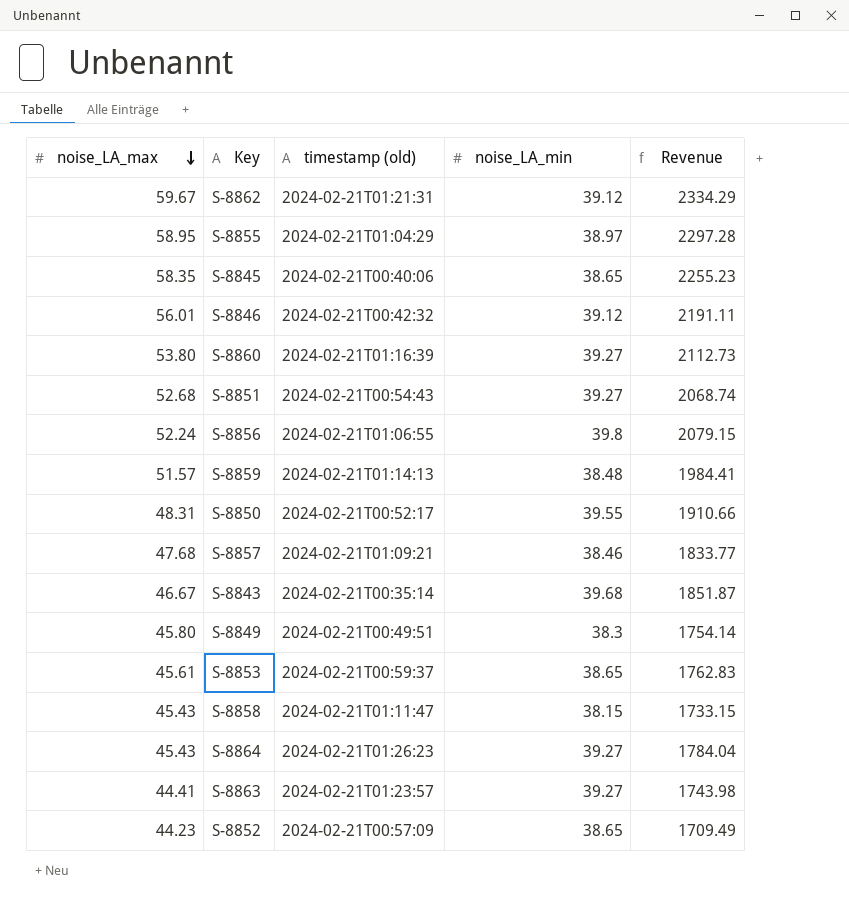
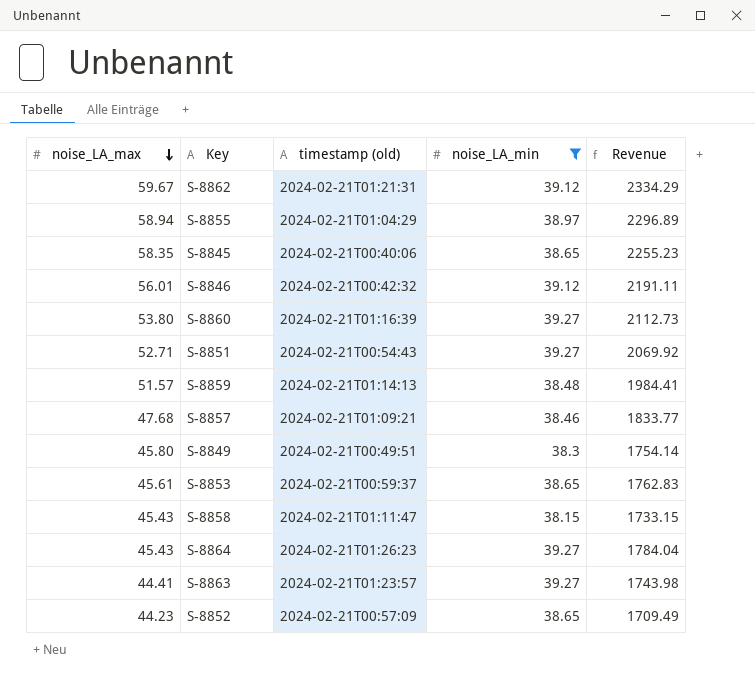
filter: none -> noise_LA_min <= 39.27
S-8855 | noise_LA_max: 58.95 -> 58.94
S-8855 | Revenue: 2297.28 -> 2296.89
S-8851 | noise_LA_max: 52.68 -> 52.71
S-8851 | Revenue: 2068.74 -> 2069.92

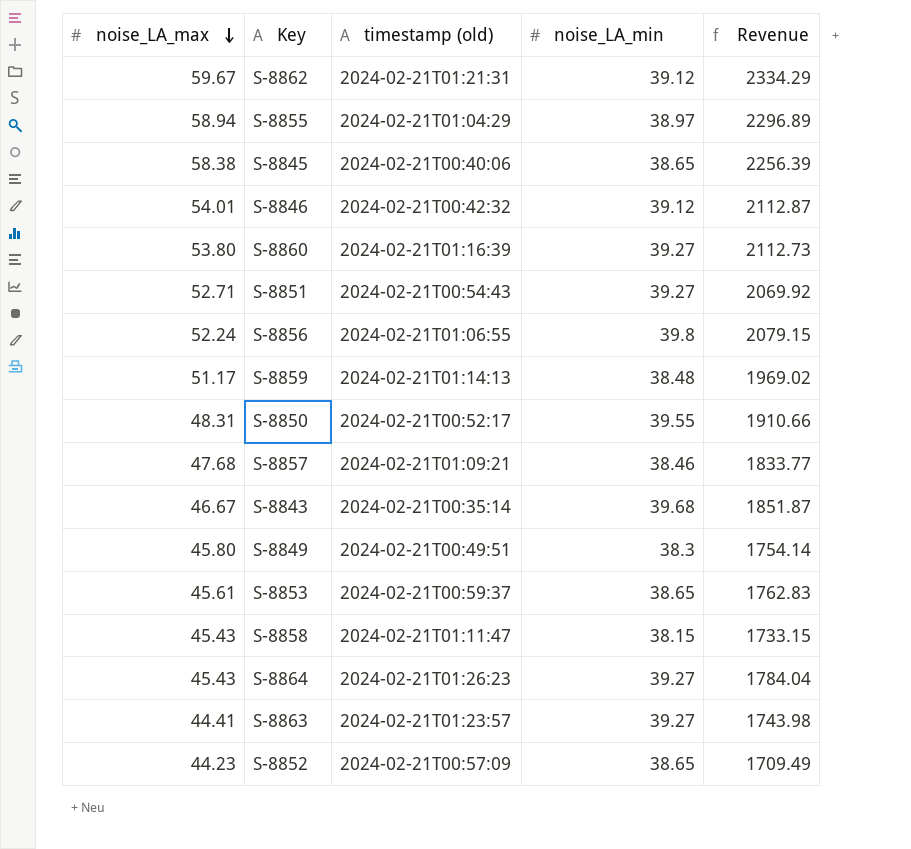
filter: noise_LA_min <= 39.27 -> none
S-8845 | noise_LA_max: 58.35 -> 58.38
S-8845 | Revenue: 2255.23 -> 2256.39
S-8846 | noise_LA_max: 56.01 -> 54.01
S-8846 | Revenue: 2191.11 -> 2112.87
S-8859 | noise_LA_max: 51.57 -> 51.17
S-8859 | Revenue: 1984.41 -> 1969.02

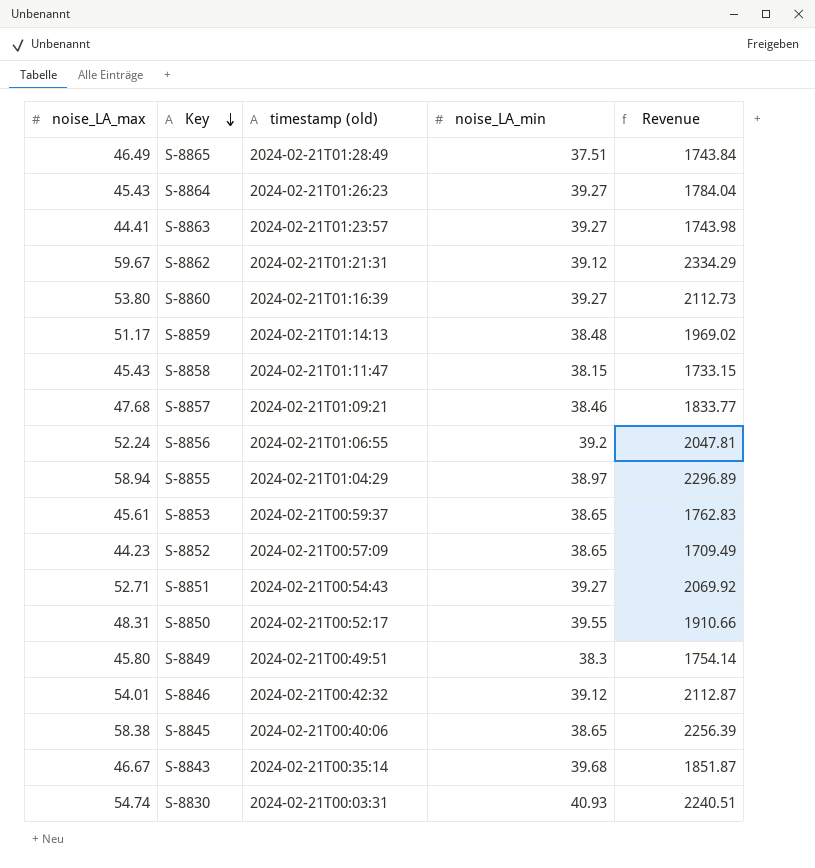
row order: noise_LA_max descending -> Key descending
row S-8865: none -> 46.49 | 2024-02-21T01:28:49 | 37.51 | 1743.84
S-8856 | noise_LA_min: 39.8 -> 39.2
S-8856 | Revenue: 2079.15 -> 2047.81
row S-8830: none -> 54.74 | 2024-02-21T00:03:31 | 40.93 | 2240.51

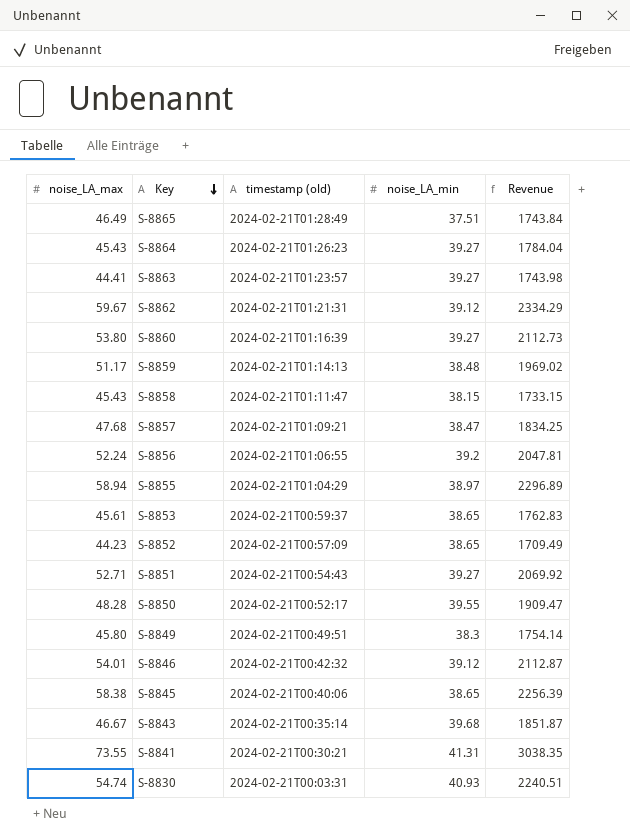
S-8857 | noise_LA_min: 38.46 -> 38.47
S-8857 | Revenue: 1833.77 -> 1834.25
S-8850 | noise_LA_max: 48.31 -> 48.28
S-8850 | Revenue: 1910.66 -> 1909.47
row S-8841: none -> 73.55 | 2024-02-21T00:30:21 | 41.31 | 3038.35

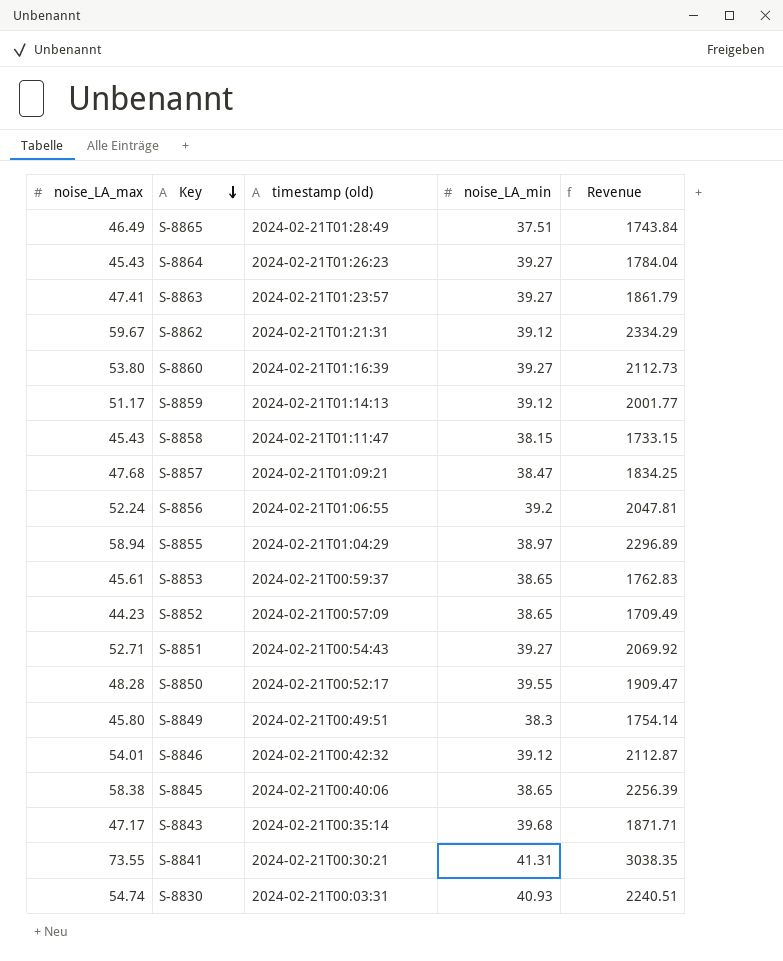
S-8863 | noise_LA_max: 44.41 -> 47.41
S-8863 | Revenue: 1743.98 -> 1861.79
S-8859 | noise_LA_min: 38.48 -> 39.12
S-8859 | Revenue: 1969.02 -> 2001.77
S-8843 | noise_LA_max: 46.67 -> 47.17
S-8843 | Revenue: 1851.87 -> 1871.71

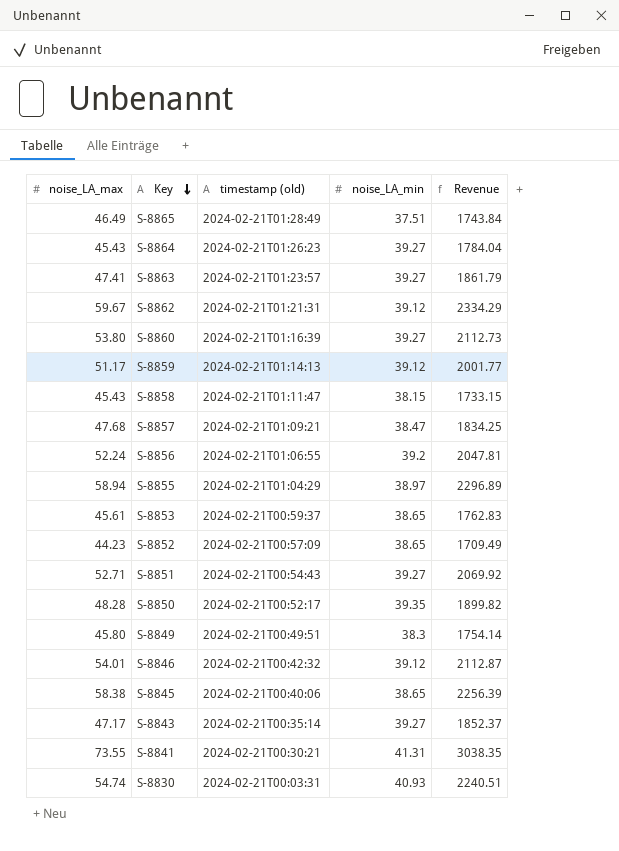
S-8850 | noise_LA_min: 39.55 -> 39.35
S-8850 | Revenue: 1909.47 -> 1899.82
S-8843 | noise_LA_min: 39.68 -> 39.27
S-8843 | Revenue: 1871.71 -> 1852.37

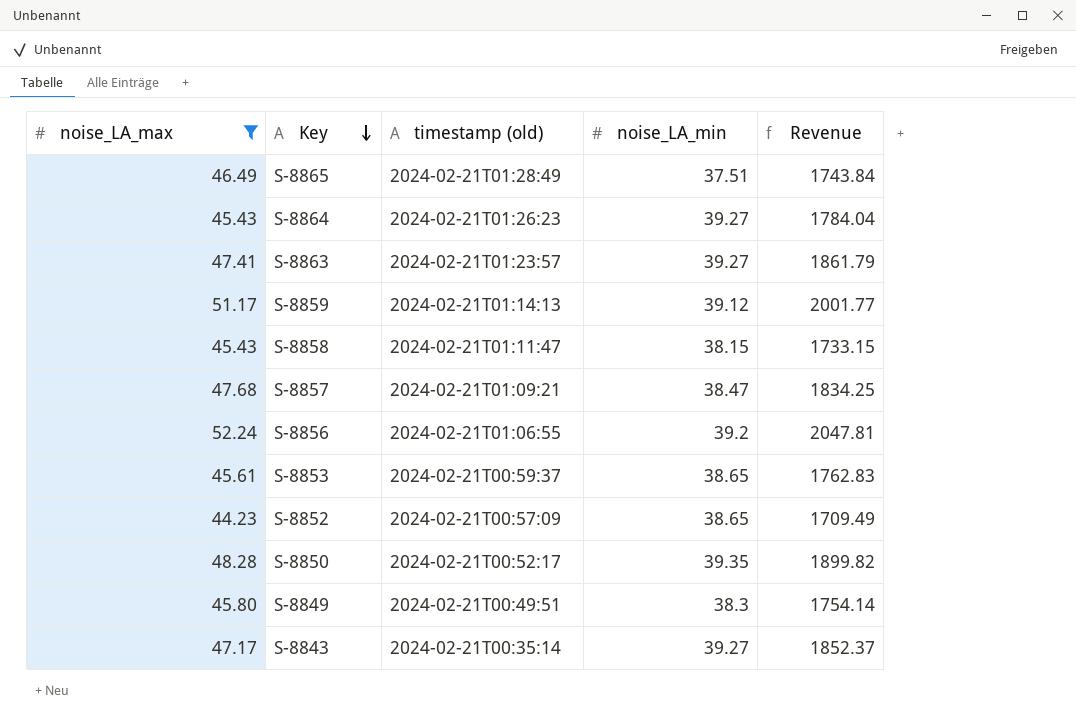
filter: none -> noise_LA_max <= 52.24

